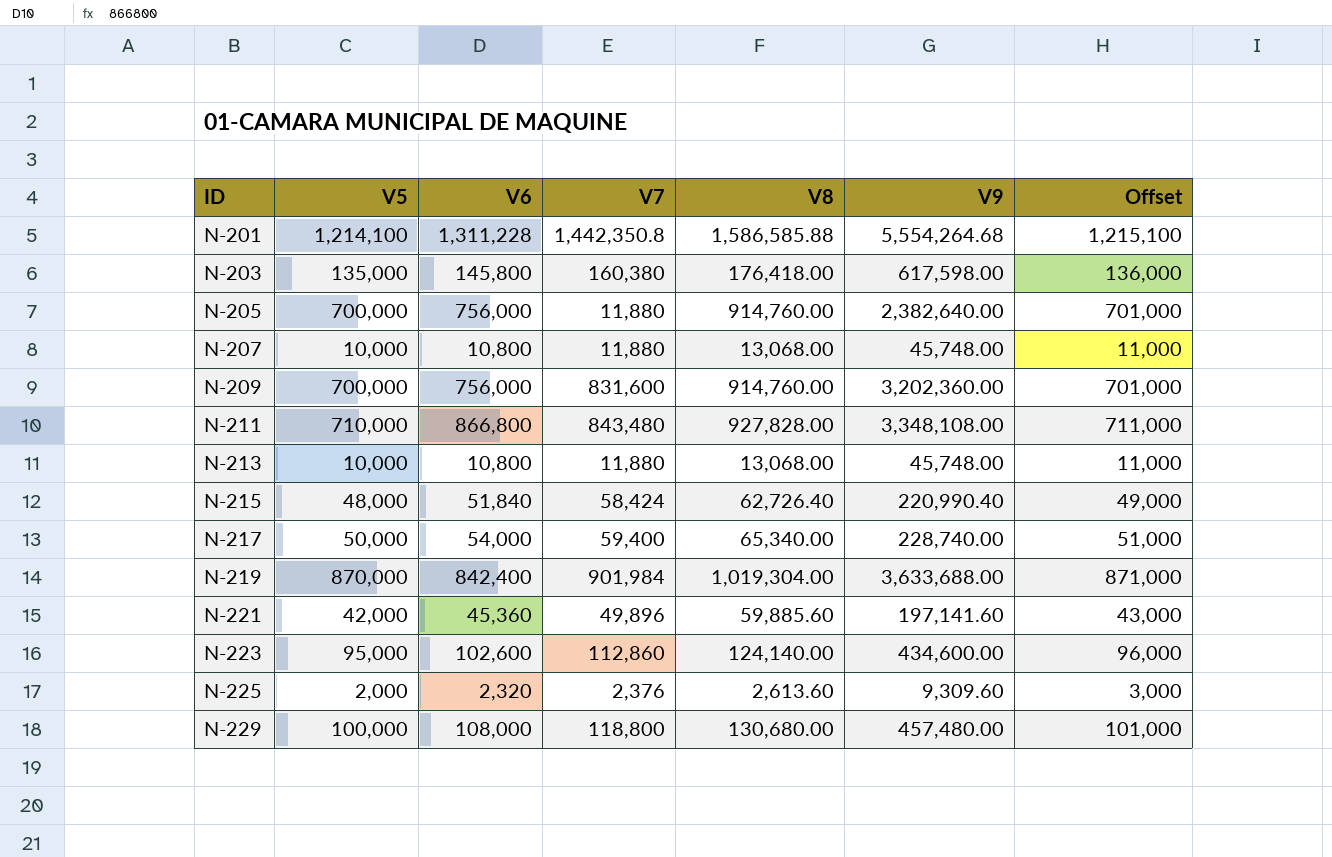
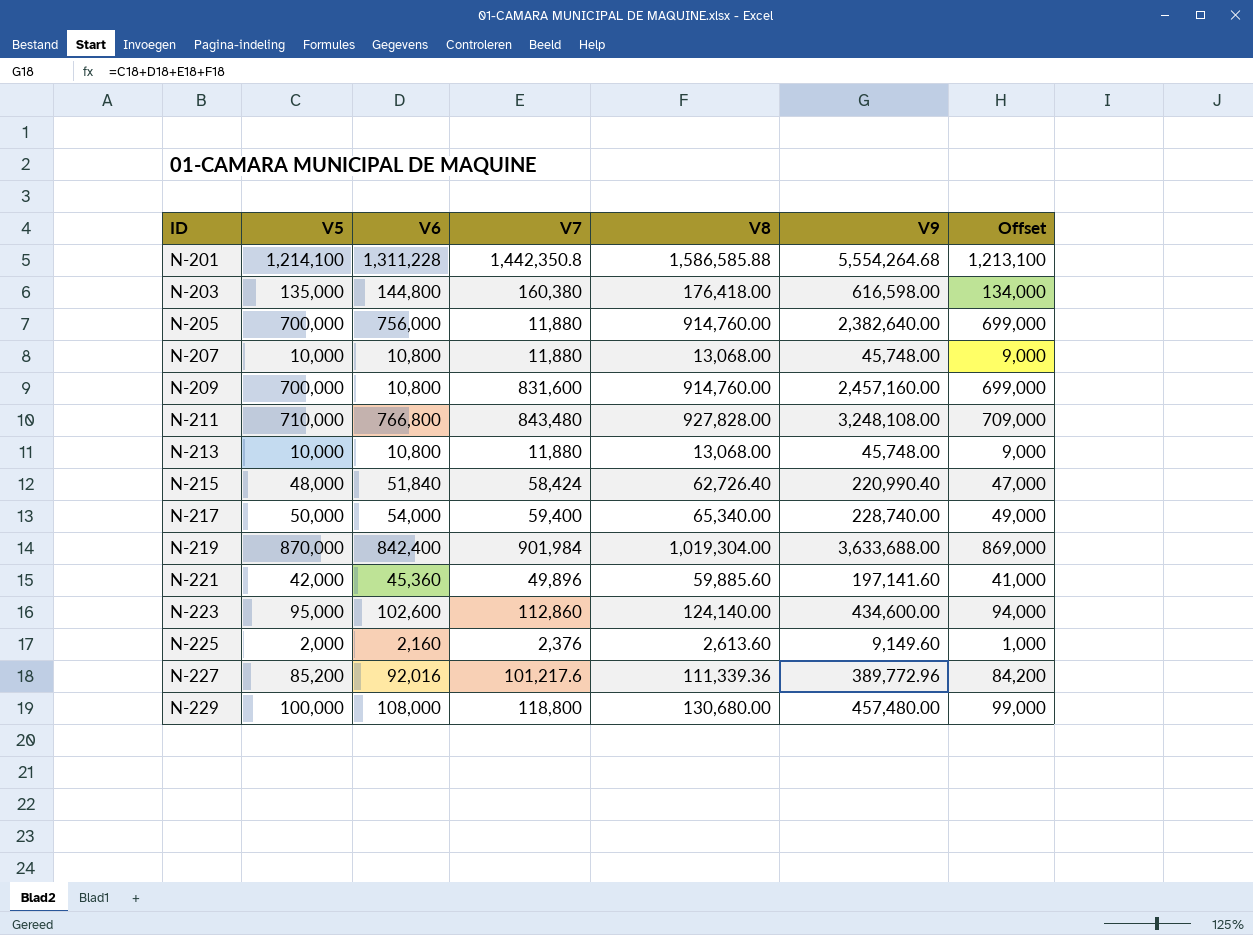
column Offset | formula: [V5] + 1000 -> [V5] - 1000
N-203 | V6: 145,800 -> 144,800
N-203 | V9: 617,598.00 -> 616,598.00
N-209 | V6: 756,000 -> 10,800
N-209 | V9: 3,202,360.00 -> 2,457,160.00
N-211 | V6: 866,800 -> 766,800
N-211 | V9: 3,348,108.00 -> 3,248,108.00
N-225 | V6: 2,320 -> 2,160
N-225 | V9: 9,309.60 -> 9,149.60
row N-227: none -> 85,200 | 92,016 | 101,217.6 | 111,339.36 | 389,772.96 | 84,200

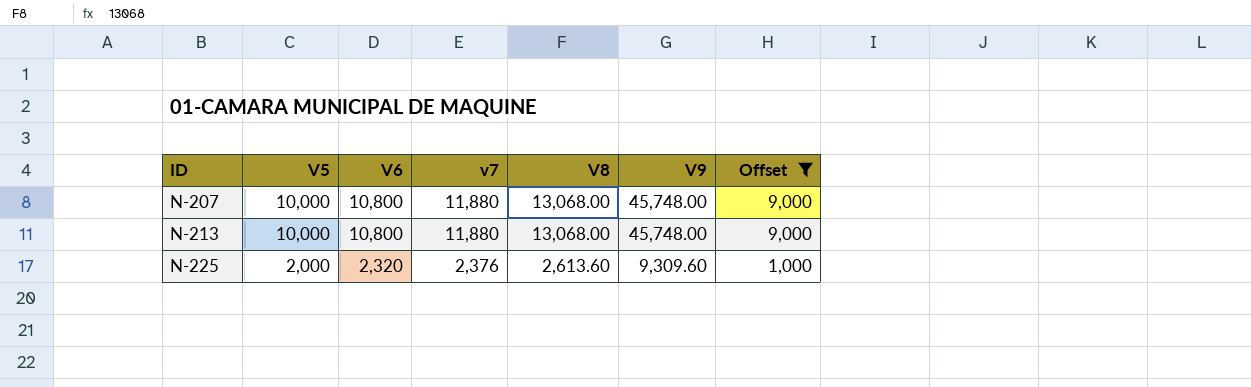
filter: none -> Offset <= 9,000
column name: V7 -> v7
N-225 | V6: 2,160 -> 2,320
N-225 | V9: 9,149.60 -> 9,309.60

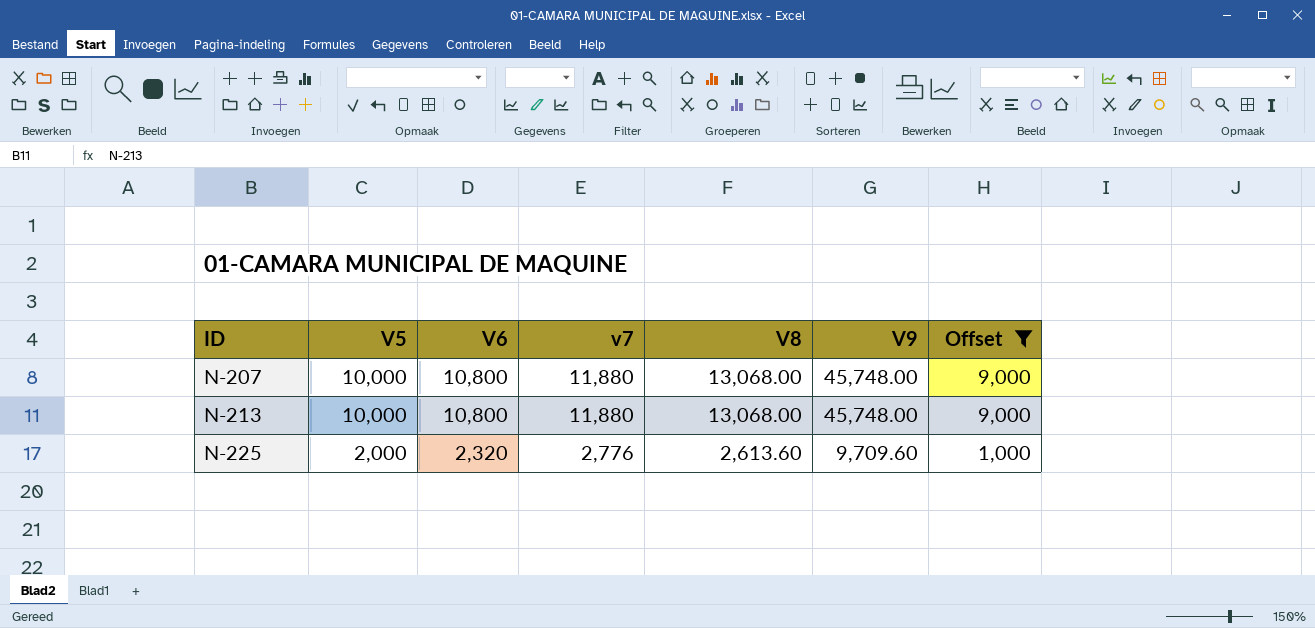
N-225 | v7: 2,376 -> 2,776
N-225 | V9: 9,309.60 -> 9,709.60

